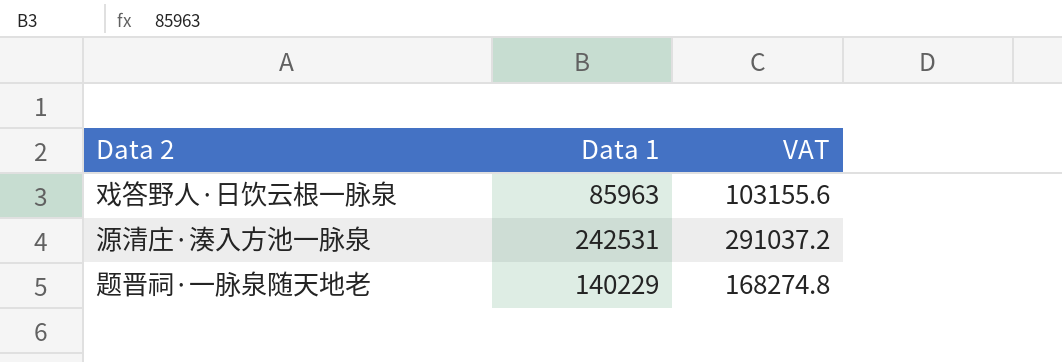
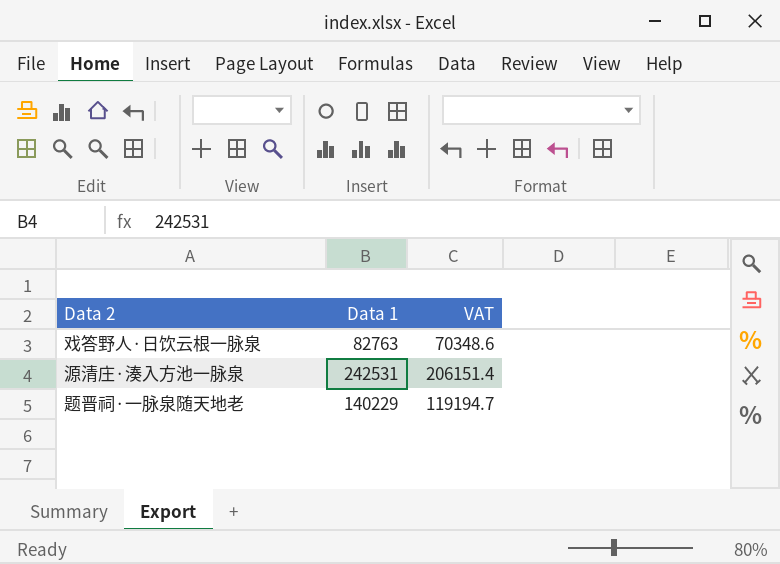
column VAT | formula: [Data 1] * 1.2 -> [Data 1] * 0.85
戏答野人·日饮云根一脉泉 | Data 1: 85963 -> 82763

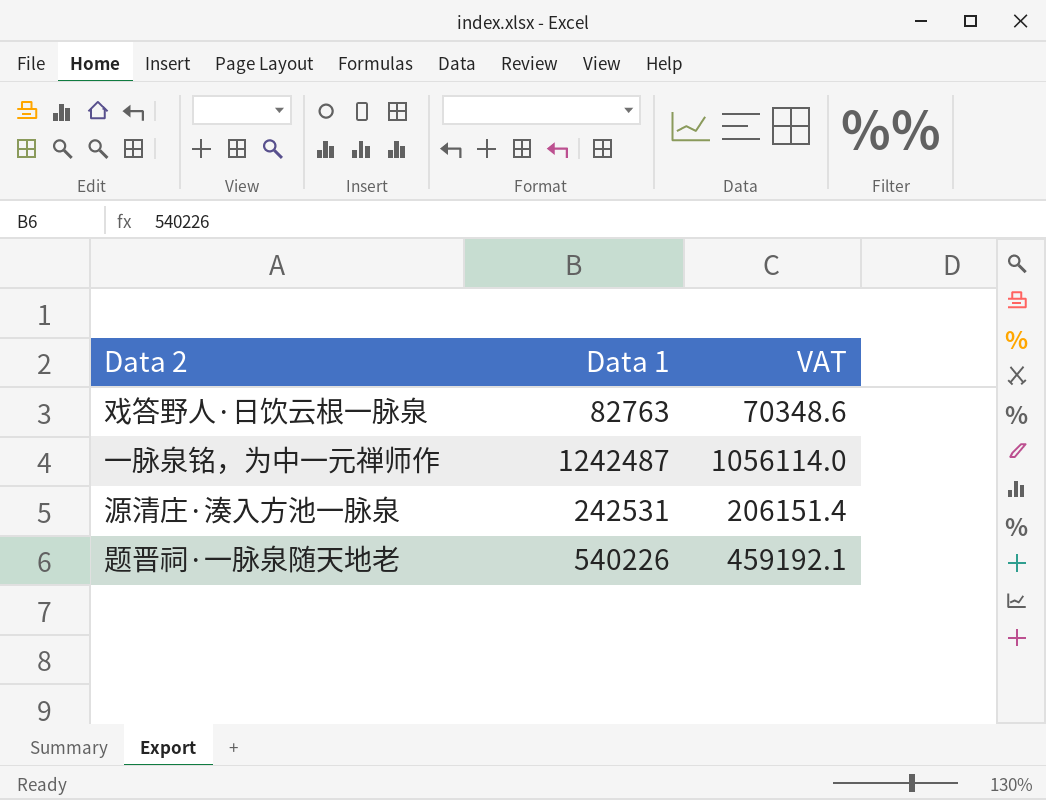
row 一脉泉铭，为中一元禅师作: none -> 1242487 | 1056114.0
题晋祠·一脉泉随天地老 | Data 1: 140229 -> 540226
题晋祠·一脉泉随天地老 | VAT: 119194.7 -> 459192.1

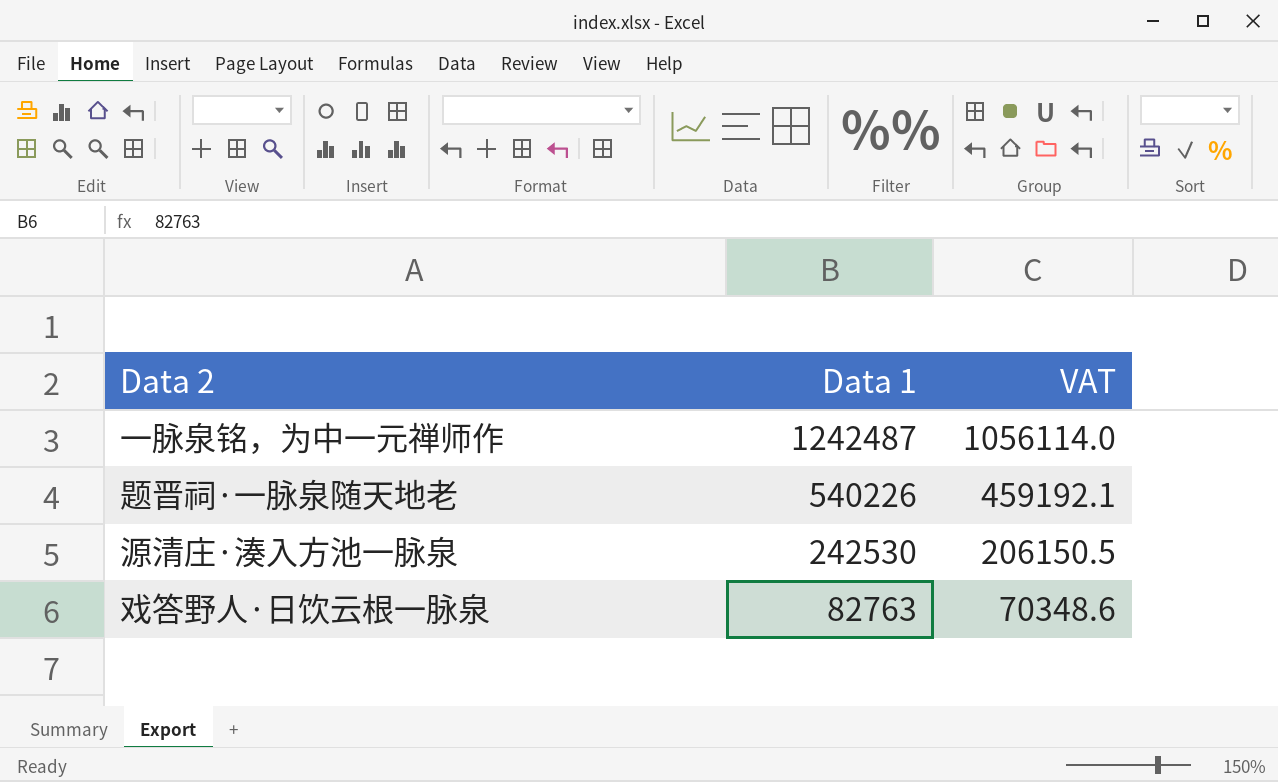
row order: none -> Data 1 descending
源清庄·湊入方池一脉泉 | Data 1: 242531 -> 242530
源清庄·湊入方池一脉泉 | VAT: 206151.4 -> 206150.5

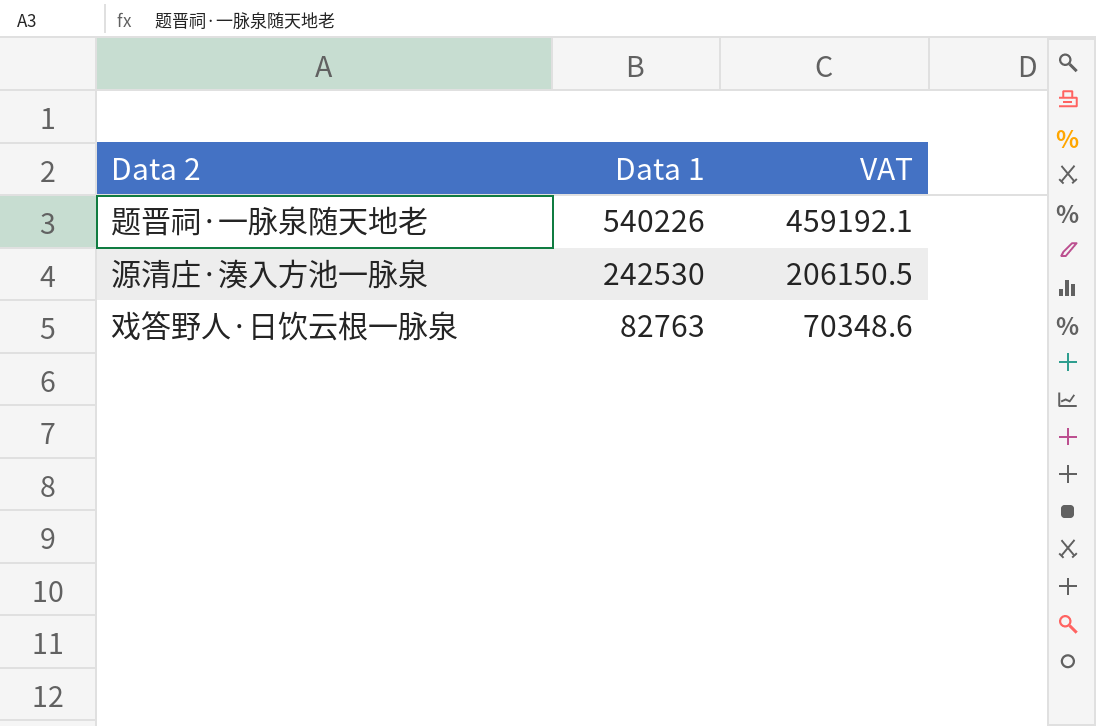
row 一脉泉铭，为中一元禅师作: 1242487 | 1056114.0 -> none

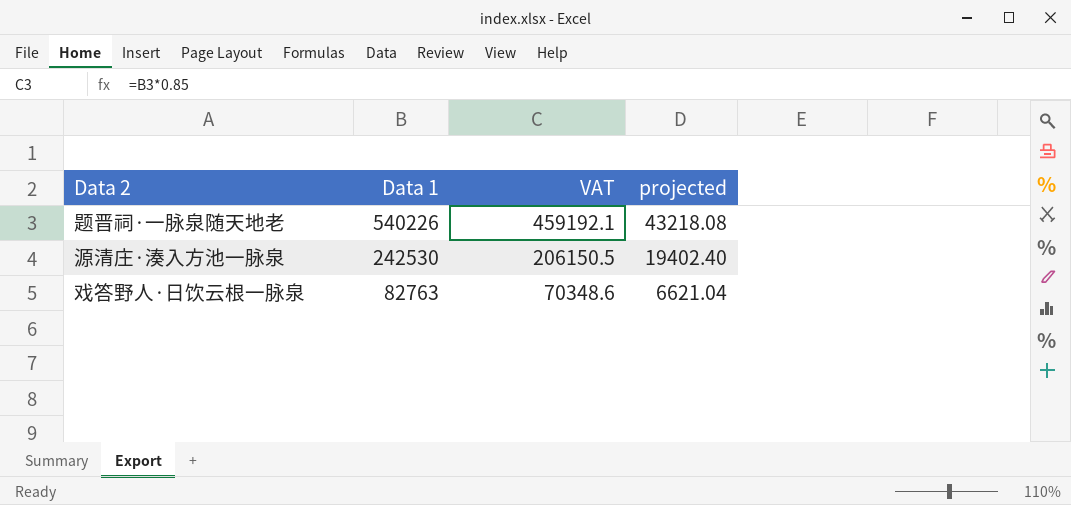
column projected | formula: none -> [Data 1] * 0.08

